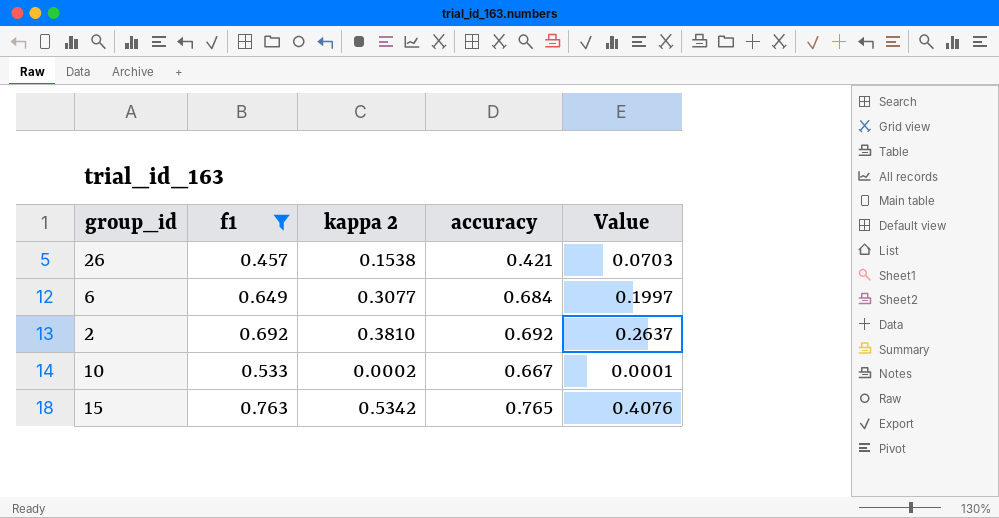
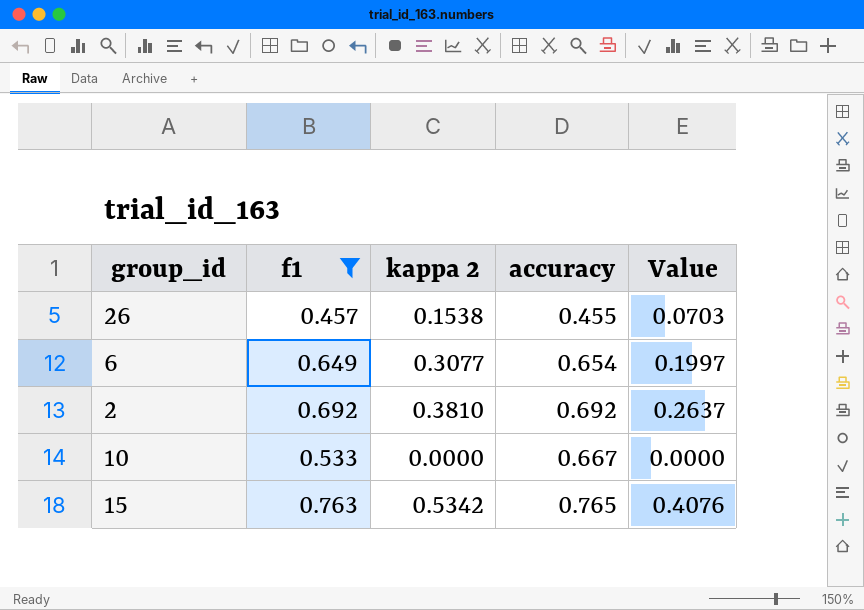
26 | accuracy: 0.421 -> 0.455
6 | accuracy: 0.684 -> 0.654
10 | kappa 2: 0.0002 -> 0.0000
10 | Value: 0.0001 -> 0.0000

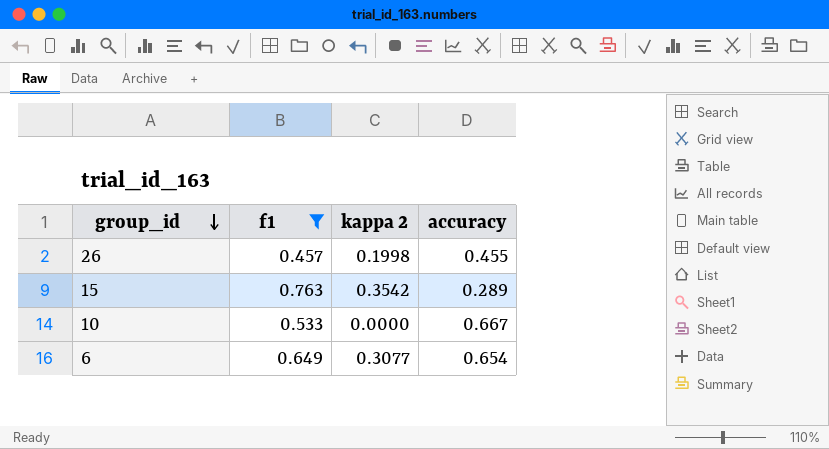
row order: none -> group_id descending
column Value | formula: [f1] * [kappa 2] -> none
row 2: 0.692 | 0.3810 | 0.692 | 0.2637 -> none
26 | kappa 2: 0.1538 -> 0.1998
15 | kappa 2: 0.5342 -> 0.3542
15 | accuracy: 0.765 -> 0.289

